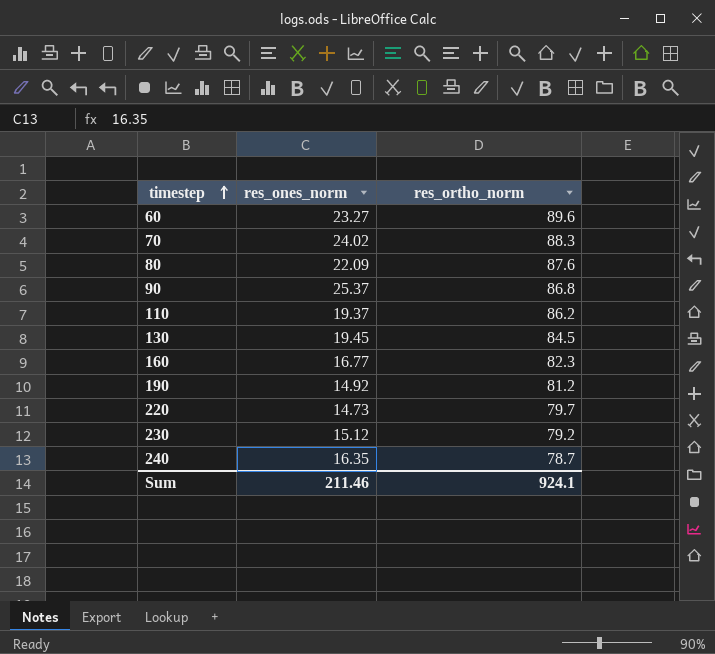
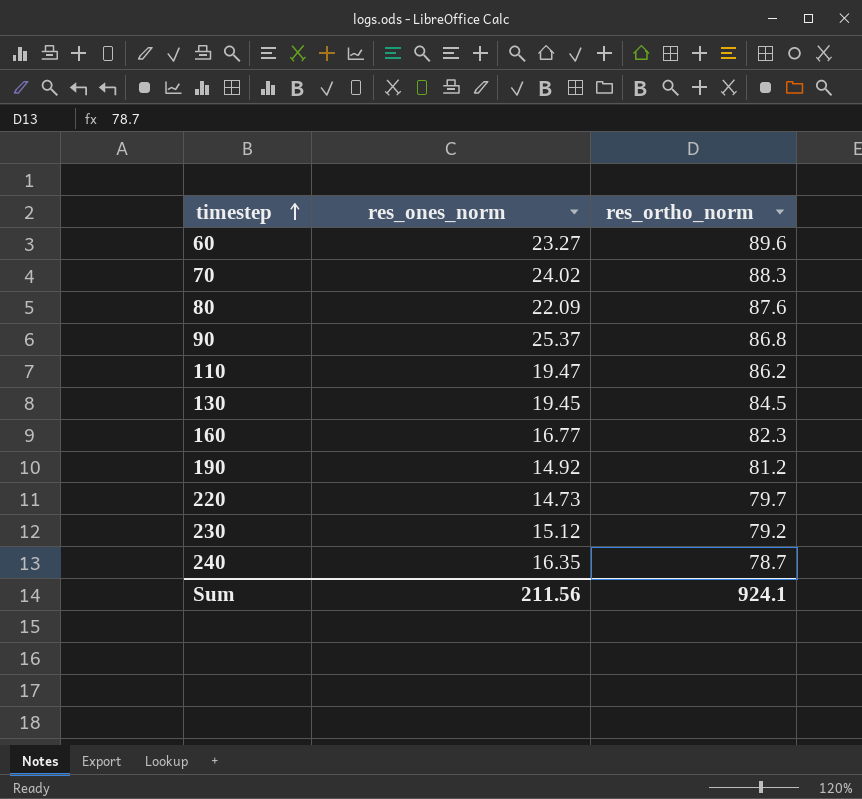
110 | res_ones_norm: 19.37 -> 19.47
Sum | res_ones_norm: 211.46 -> 211.56

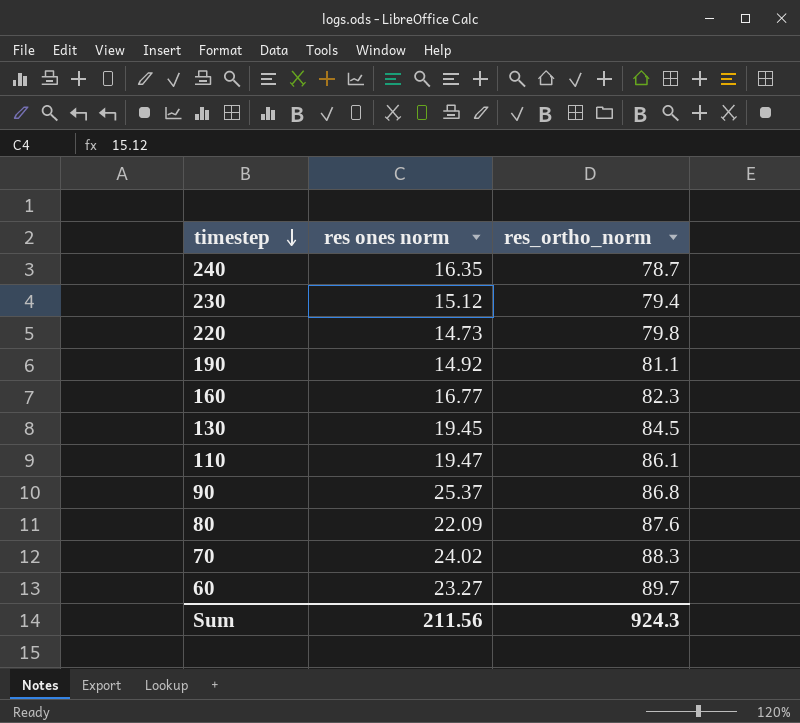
row order: timestep ascending -> timestep descending
column name: res_ones_norm -> res ones norm
230 | res_ortho_norm: 79.2 -> 79.4
220 | res_ortho_norm: 79.7 -> 79.8
190 | res_ortho_norm: 81.2 -> 81.1
110 | res_ortho_norm: 86.2 -> 86.1
60 | res_ortho_norm: 89.6 -> 89.7
Sum | res_ortho_norm: 924.1 -> 924.3

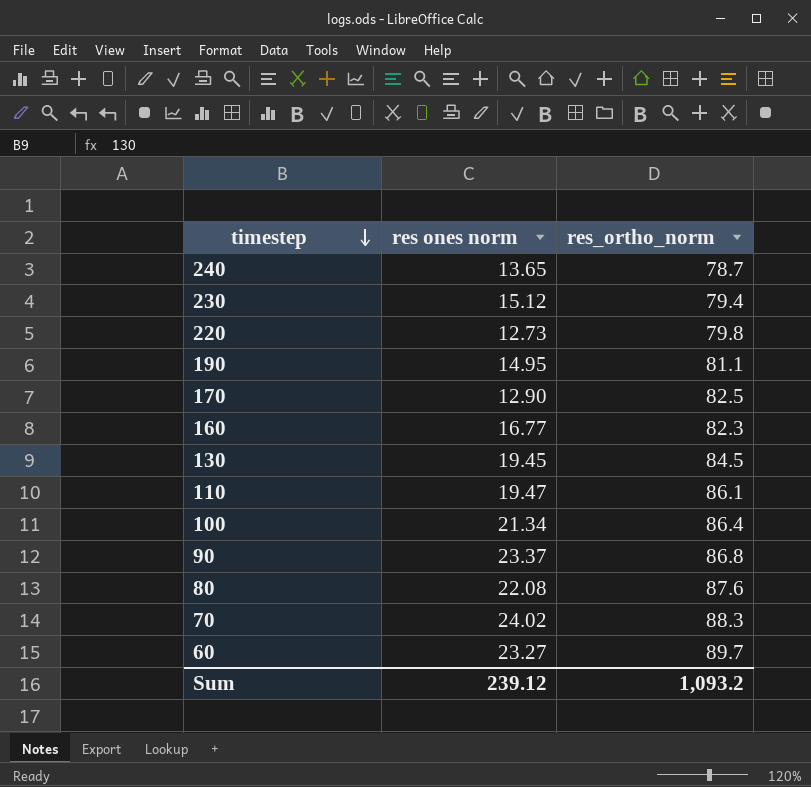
240 | res ones norm: 16.35 -> 13.65
220 | res ones norm: 14.73 -> 12.73
190 | res ones norm: 14.92 -> 14.95
row 170: none -> 12.90 | 82.5
row 100: none -> 21.34 | 86.4
90 | res ones norm: 25.37 -> 23.37
80 | res ones norm: 22.09 -> 22.08
Sum | res ones norm: 211.56 -> 239.12
Sum | res_ortho_norm: 924.3 -> 1,093.2

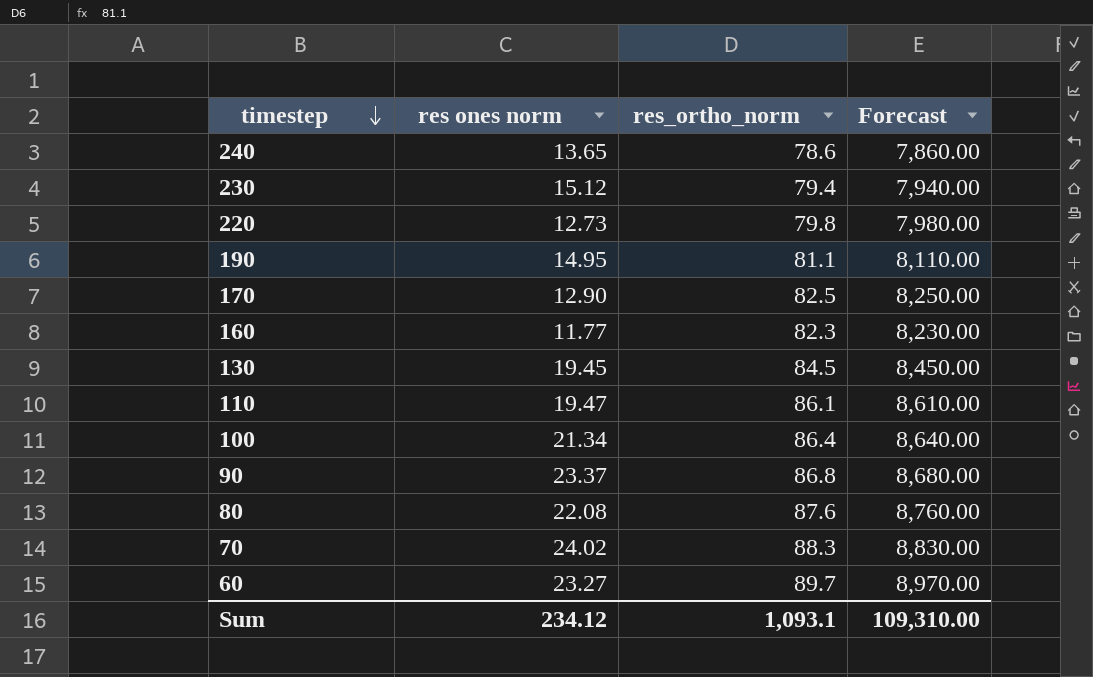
column Forecast | formula: none -> [res_ortho_norm] * 100
240 | res_ortho_norm: 78.7 -> 78.6
160 | res ones norm: 16.77 -> 11.77
Sum | res ones norm: 239.12 -> 234.12
Sum | res_ortho_norm: 1,093.2 -> 1,093.1

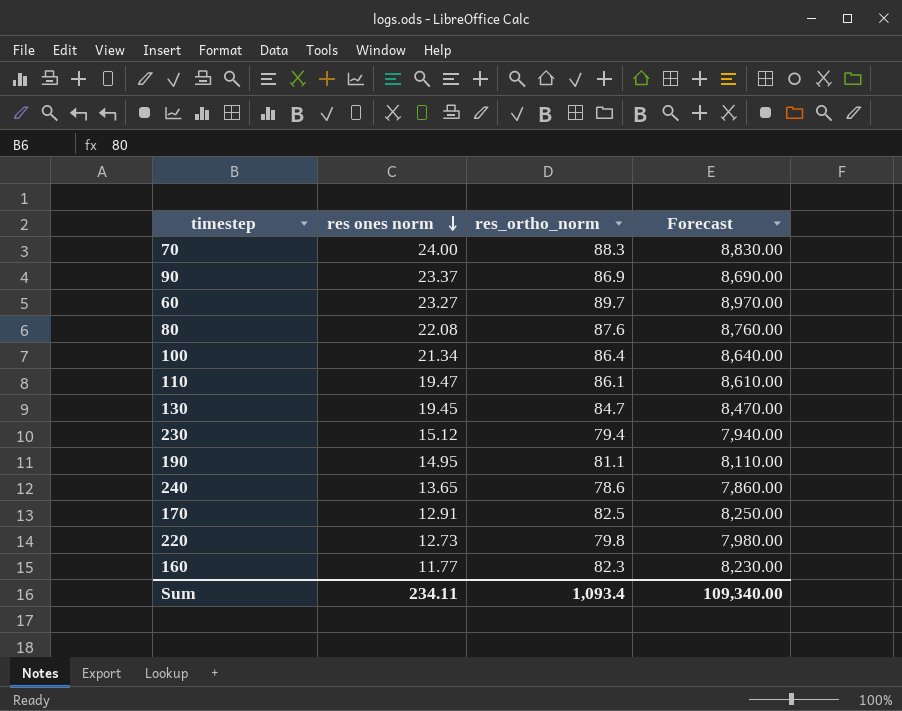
row order: timestep descending -> res ones norm descending
70 | res ones norm: 24.02 -> 24.00
90 | res_ortho_norm: 86.8 -> 86.9
90 | Forecast: 8,680.00 -> 8,690.00
130 | res_ortho_norm: 84.5 -> 84.7
130 | Forecast: 8,450.00 -> 8,470.00
170 | res ones norm: 12.90 -> 12.91
Sum | res ones norm: 234.12 -> 234.11
Sum | res_ortho_norm: 1,093.1 -> 1,093.4
Sum | Forecast: 109,310.00 -> 109,340.00

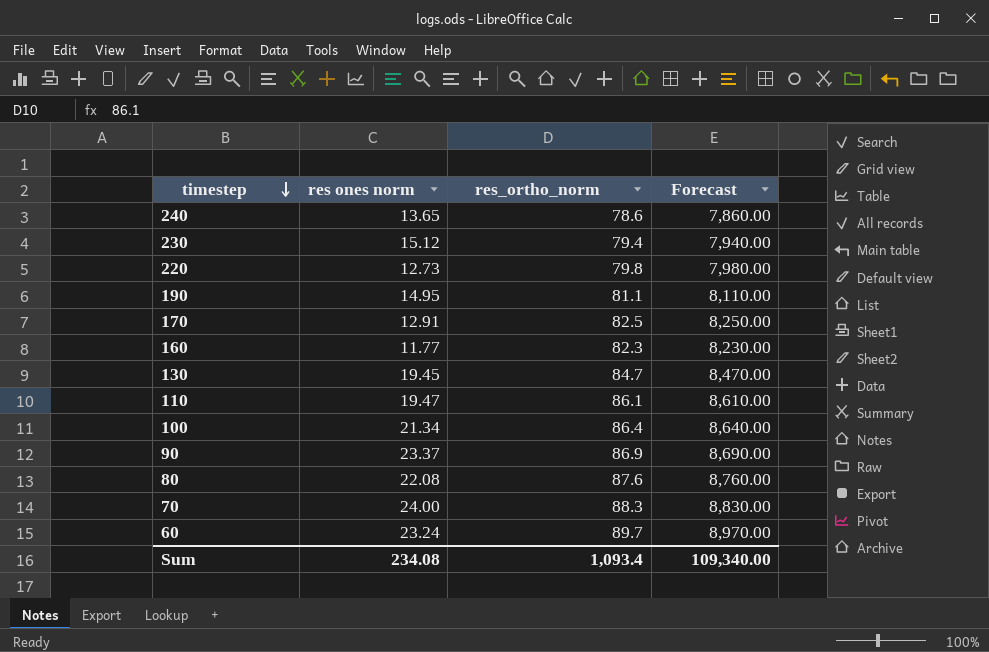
row order: res ones norm descending -> timestep descending
60 | res ones norm: 23.27 -> 23.24
Sum | res ones norm: 234.11 -> 234.08

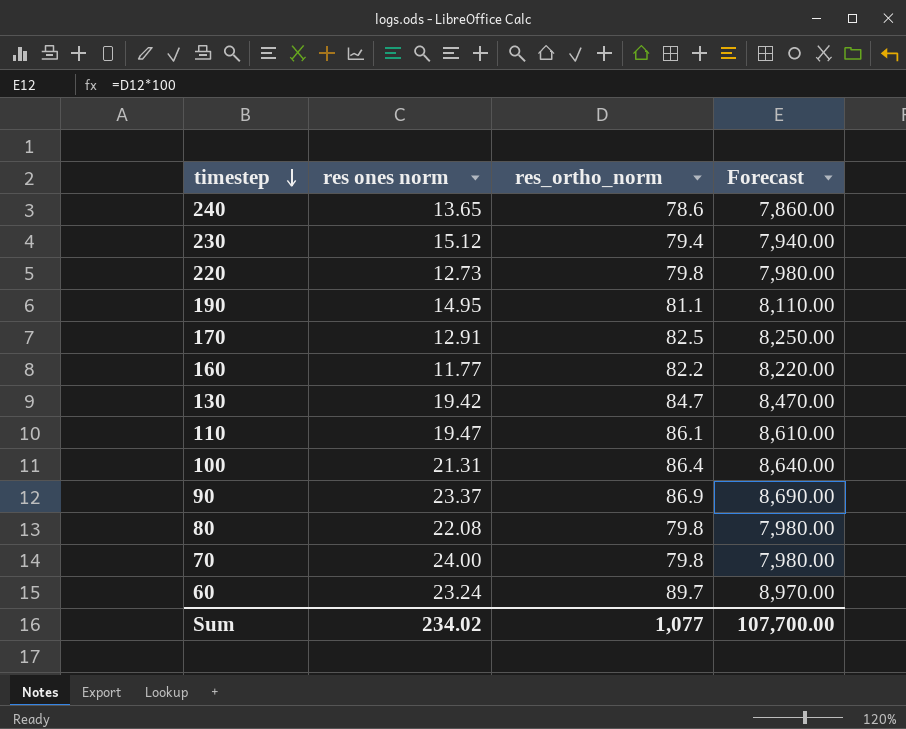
160 | res_ortho_norm: 82.3 -> 82.2
160 | Forecast: 8,230.00 -> 8,220.00
130 | res ones norm: 19.45 -> 19.42
100 | res ones norm: 21.34 -> 21.31
80 | res_ortho_norm: 87.6 -> 79.8
80 | Forecast: 8,760.00 -> 7,980.00
70 | res_ortho_norm: 88.3 -> 79.8
70 | Forecast: 8,830.00 -> 7,980.00
Sum | res ones norm: 234.08 -> 234.02
Sum | res_ortho_norm: 1,093.4 -> 1,077
Sum | Forecast: 109,340.00 -> 107,700.00

